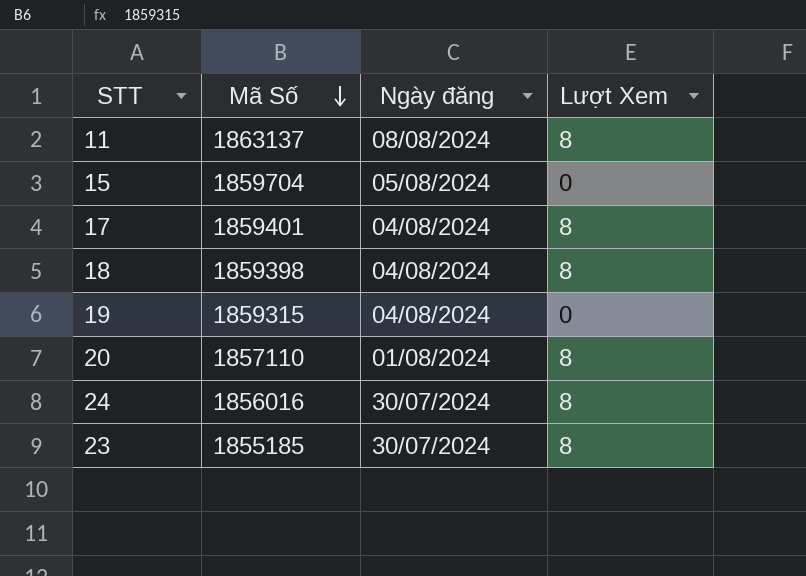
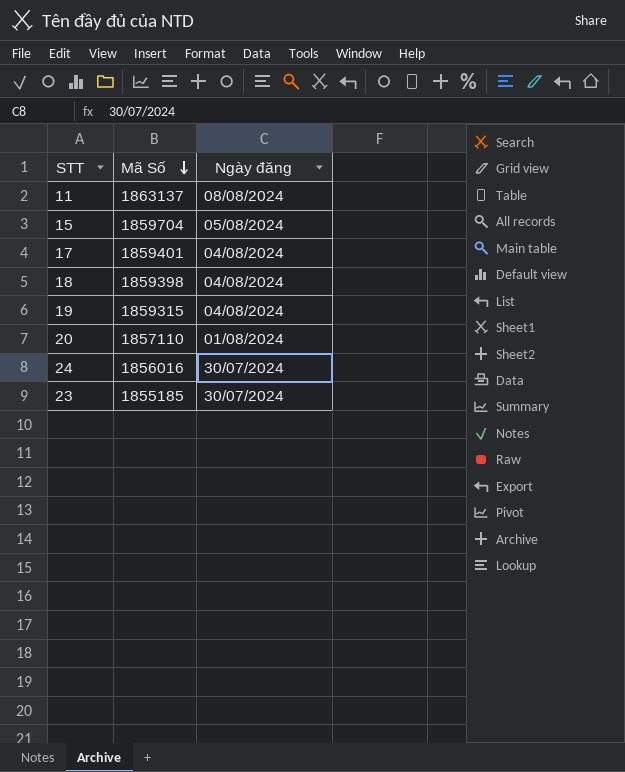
column Lượt Xem | position: 4 -> none

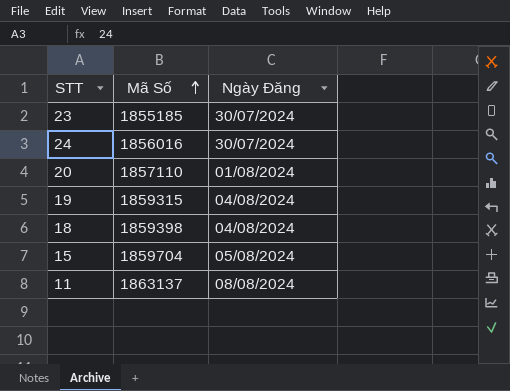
row order: Mã Số descending -> Mã Số ascending
column name: Ngày đăng -> Ngày Đăng
row 17: 1859401 | 04/08/2024 -> none

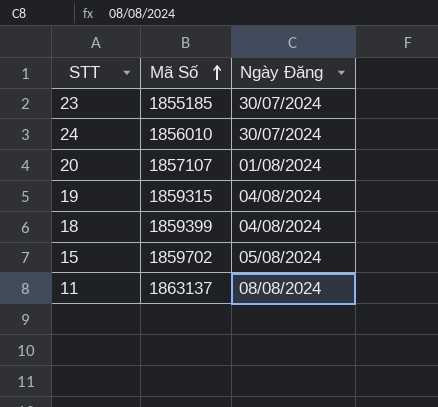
24 | Mã Số: 1856016 -> 1856010
20 | Mã Số: 1857110 -> 1857107
18 | Mã Số: 1859398 -> 1859399
15 | Mã Số: 1859704 -> 1859702

